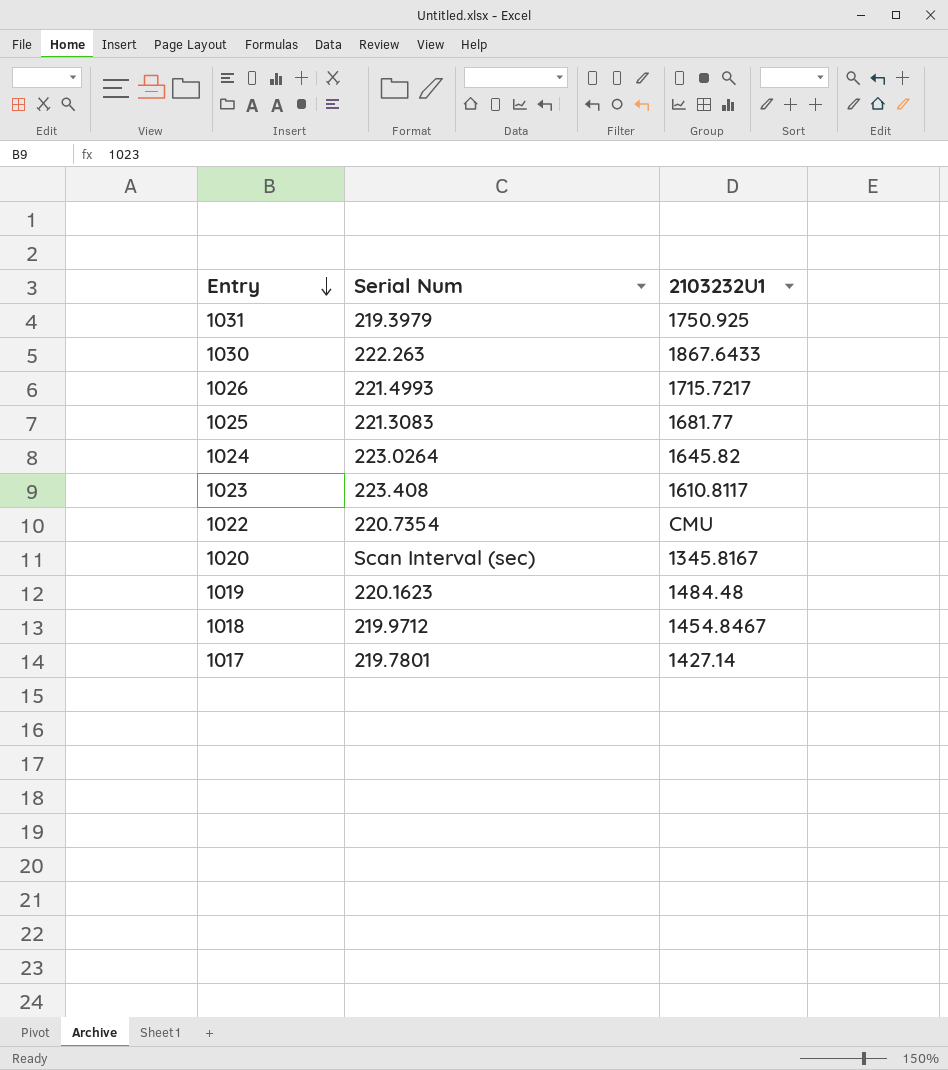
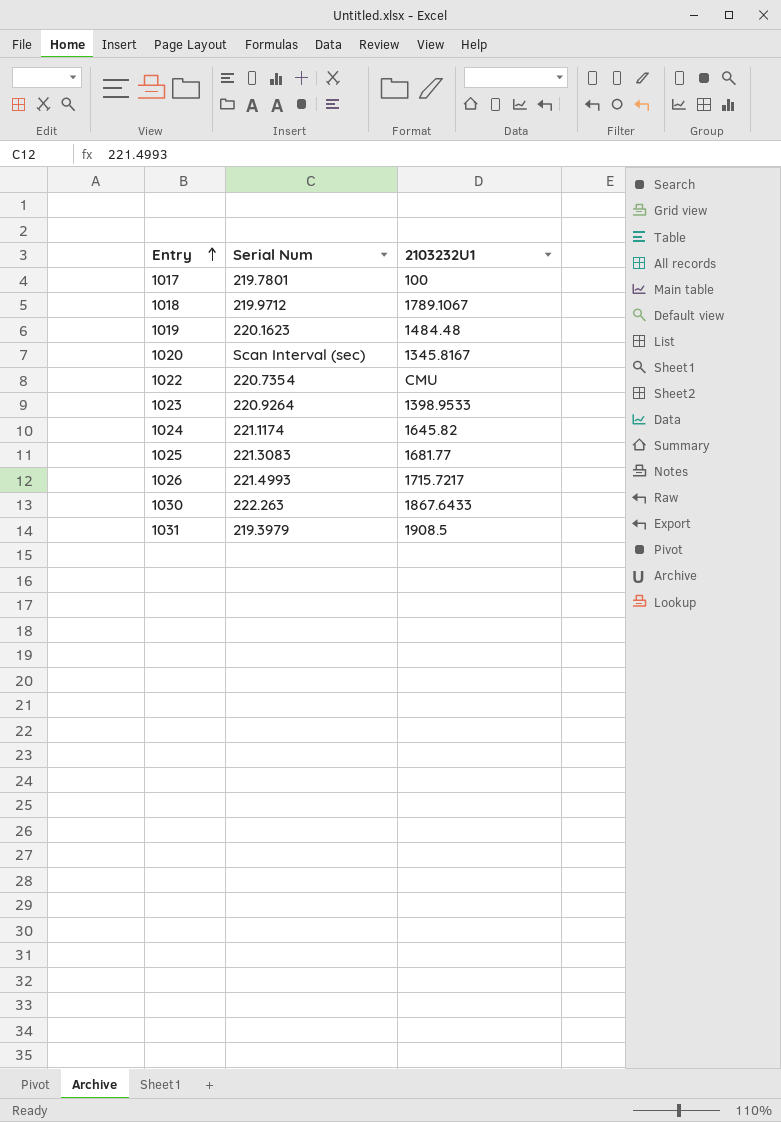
row order: Entry descending -> Entry ascending
1017 | 2103232U1: 1427.14 -> 100
1018 | 2103232U1: 1454.8467 -> 1789.1067
1023 | Serial Num: 223.408 -> 220.9264
1023 | 2103232U1: 1610.8117 -> 1398.9533
1024 | Serial Num: 223.0264 -> 221.1174
1031 | 2103232U1: 1750.925 -> 1908.5

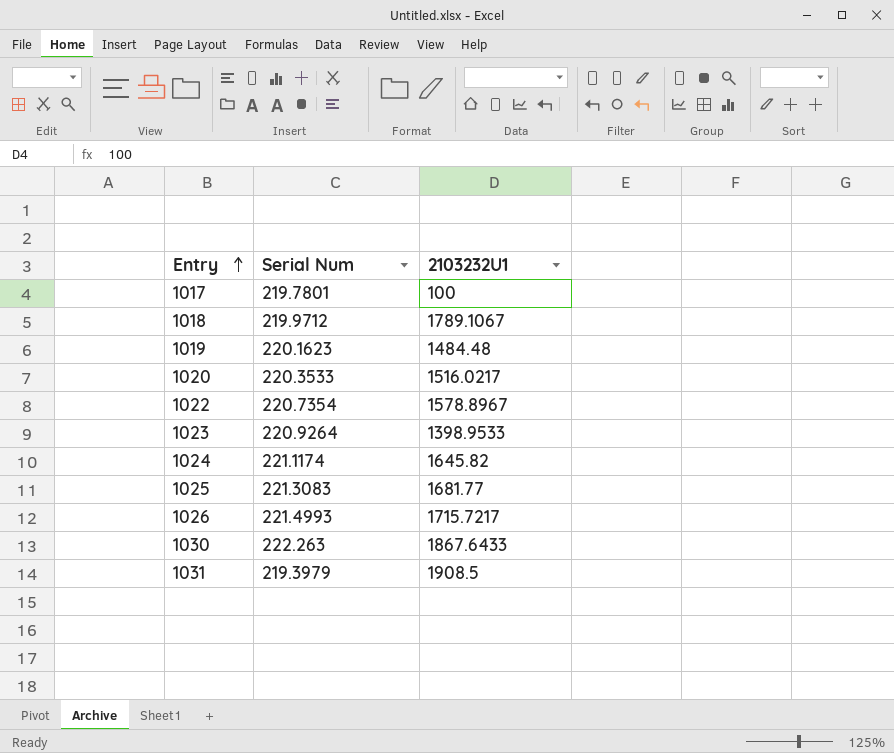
1020 | Serial Num: Scan Interval (sec) -> 220.3533
1020 | 2103232U1: 1345.8167 -> 1516.0217
1022 | 2103232U1: CMU -> 1578.8967

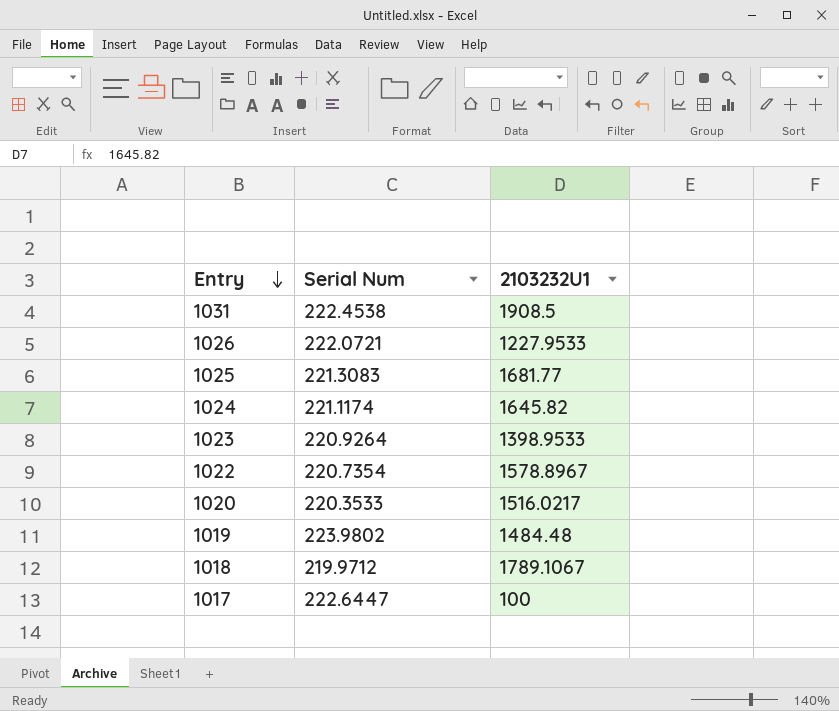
row order: Entry ascending -> Entry descending
row 1030: 222.263 | 1867.6433 -> none
1031 | Serial Num: 219.3979 -> 222.4538
1026 | Serial Num: 221.4993 -> 222.0721
1026 | 2103232U1: 1715.7217 -> 1227.9533
1019 | Serial Num: 220.1623 -> 223.9802
1017 | Serial Num: 219.7801 -> 222.6447

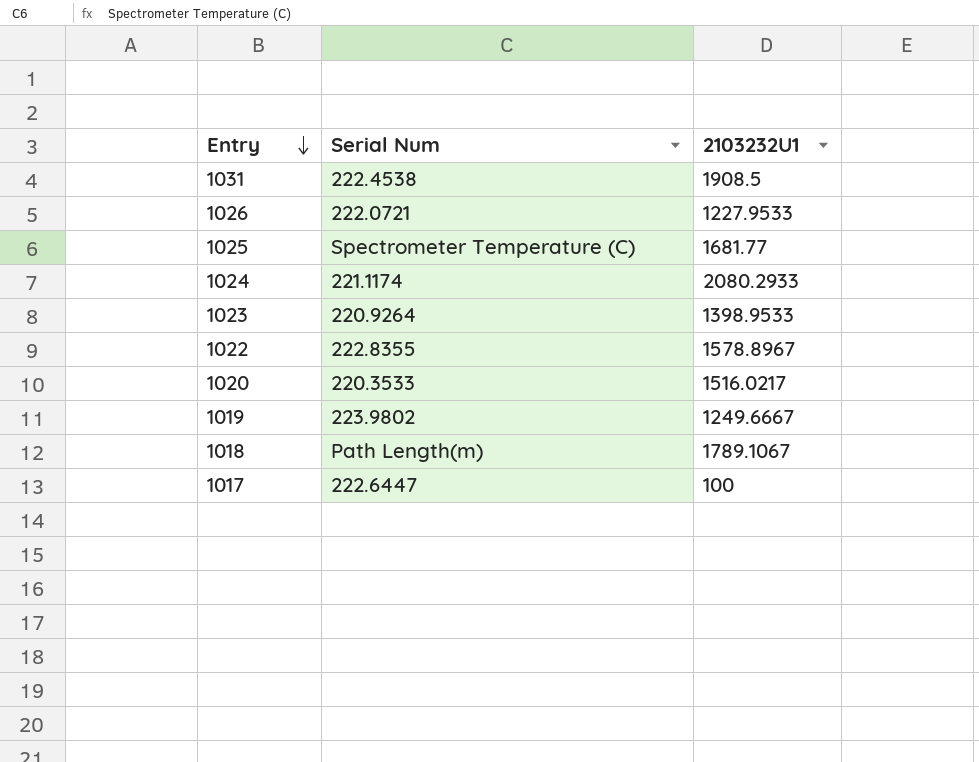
1025 | Serial Num: 221.3083 -> Spectrometer Temperature (C)
1024 | 2103232U1: 1645.82 -> 2080.2933
1022 | Serial Num: 220.7354 -> 222.8355
1019 | 2103232U1: 1484.48 -> 1249.6667
1018 | Serial Num: 219.9712 -> Path Length(m)

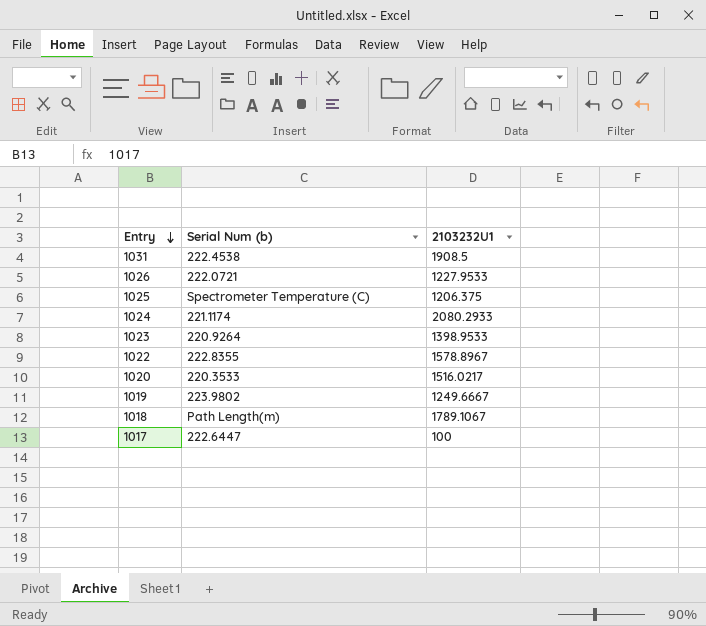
column name: Serial Num -> Serial Num (b)
1025 | 2103232U1: 1681.77 -> 1206.375

